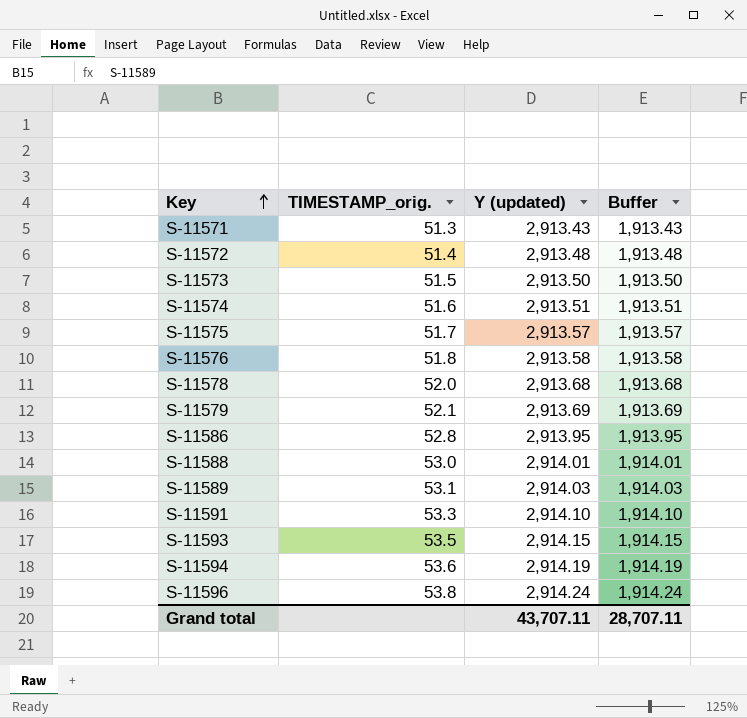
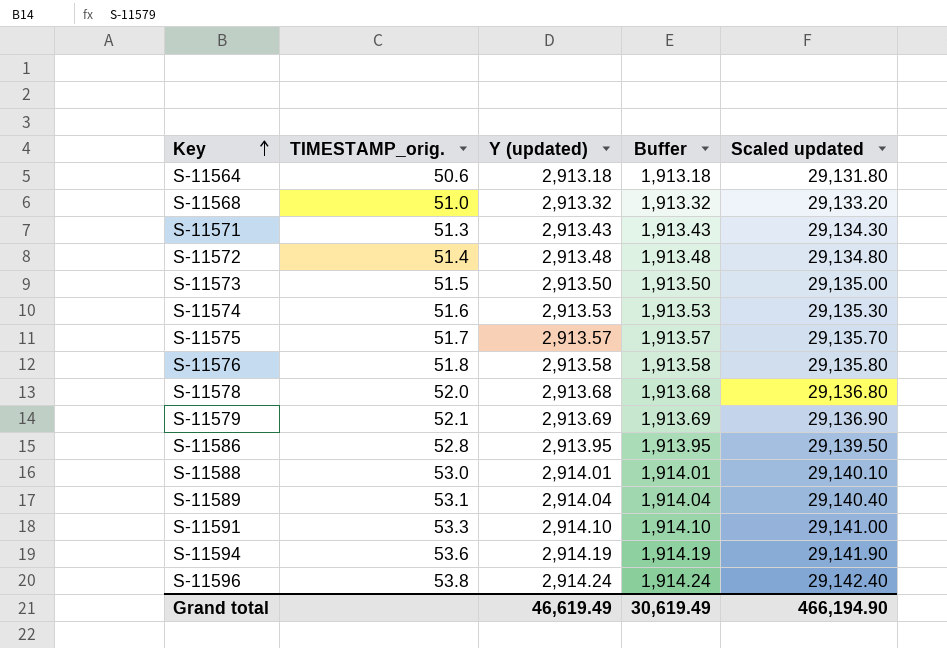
column Scaled updated | formula: none -> [Y (updated)] * 10
row S-11593: 53.5 | 2,914.15 | 1,914.15 -> none
row S-11564: none -> 50.6 | 2,913.18 | 1,913.18 | 29,131.80
row S-11568: none -> 51.0 | 2,913.32 | 1,913.32 | 29,133.20
S-11574 | Y (updated): 2,913.51 -> 2,913.53
S-11574 | Buffer: 1,913.51 -> 1,913.53
S-11589 | Y (updated): 2,914.03 -> 2,914.04
S-11589 | Buffer: 1,914.03 -> 1,914.04
Grand total | Y (updated): 43,707.11 -> 46,619.49
Grand total | Buffer: 28,707.11 -> 30,619.49

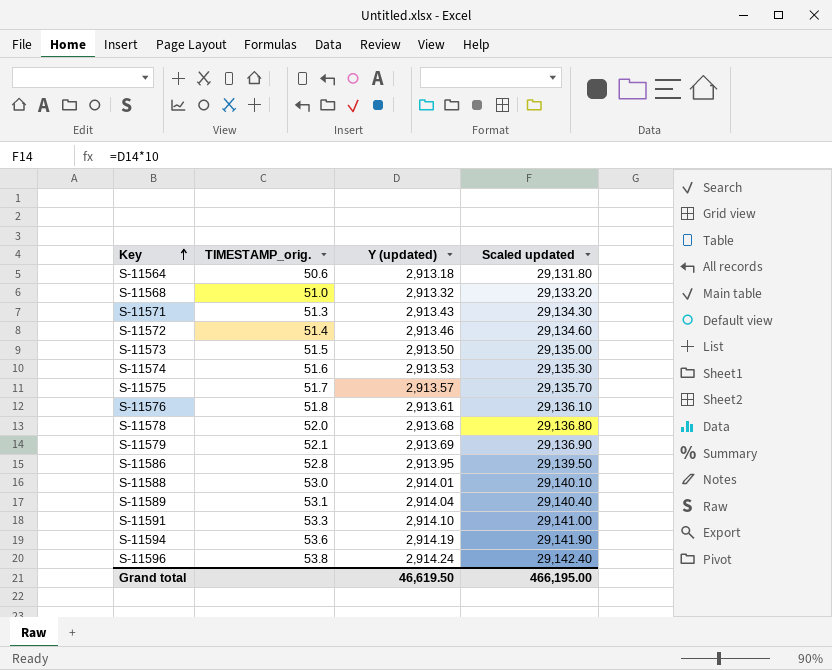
column Buffer | formula: [Y (updated)] - 1000 -> none
S-11572 | Y (updated): 2,913.48 -> 2,913.46
S-11572 | Scaled updated: 29,134.80 -> 29,134.60
S-11576 | Y (updated): 2,913.58 -> 2,913.61
S-11576 | Scaled updated: 29,135.80 -> 29,136.10
Grand total | Y (updated): 46,619.49 -> 46,619.50
Grand total | Scaled updated: 466,194.90 -> 466,195.00

